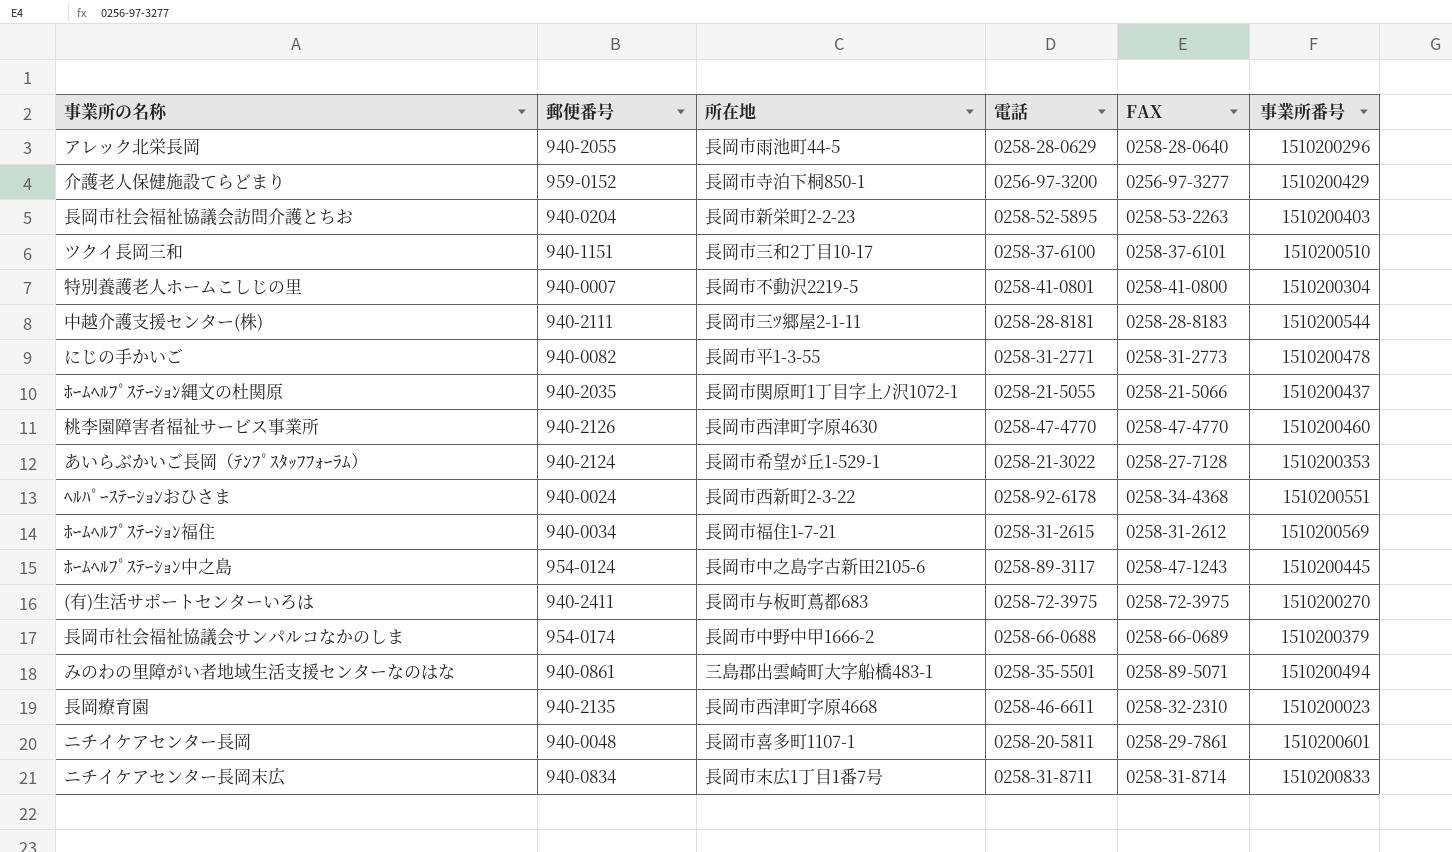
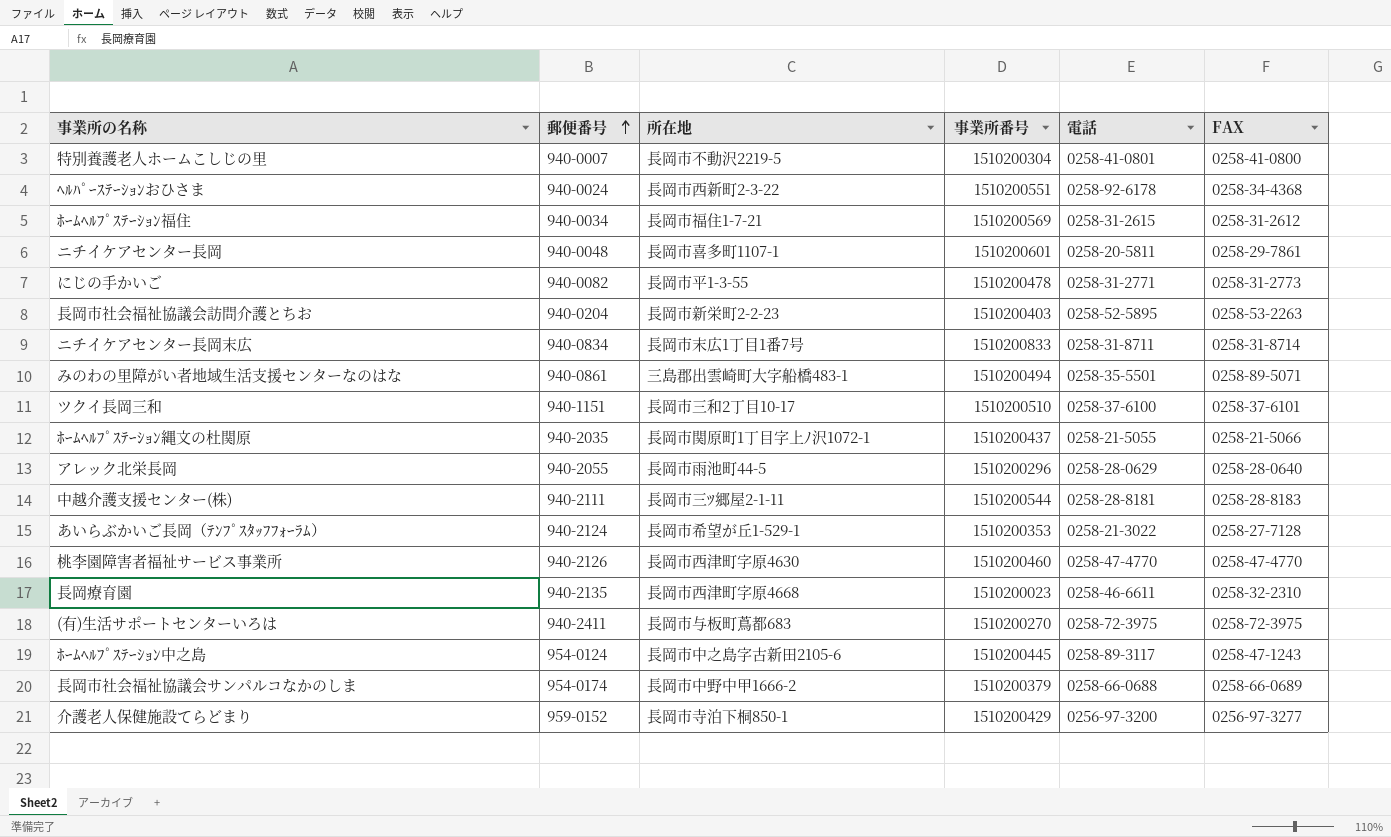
row order: none -> 郵便番号 ascending
column 事業所番号 | position: 6 -> 4

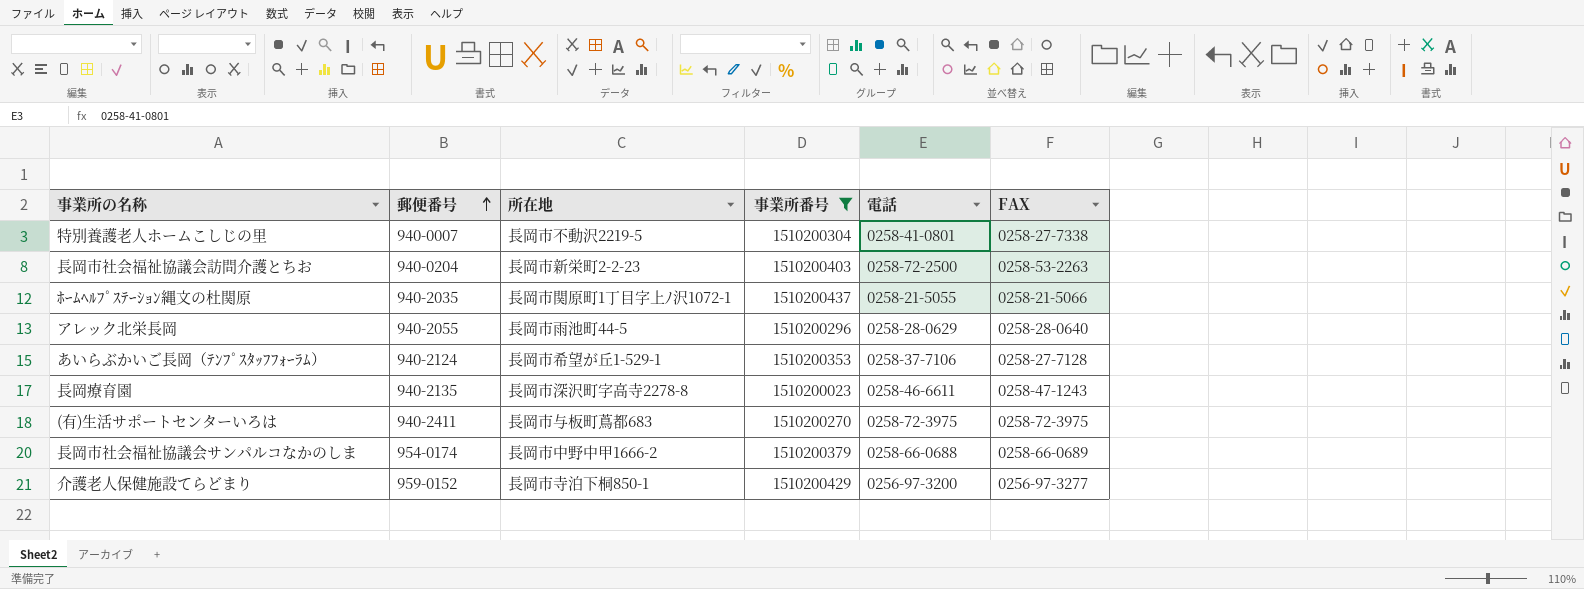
filter: none -> 事業所番号 <= 1510200437
特別養護老人ホームこしじの里 | FAX: 0258-41-0800 -> 0258-27-7338
長岡市社会福祉協議会訪問介護とちお | 電話: 0258-52-5895 -> 0258-72-2500
あいらぶかいご長岡（ﾃﾝﾌﾟｽﾀｯﾌﾌｫｰﾗﾑ） | 電話: 0258-21-3022 -> 0258-37-7106
長岡療育園 | 所在地: 長岡市西津町字原4668 -> 長岡市深沢町字高寺2278-8
長岡療育園 | FAX: 0258-32-2310 -> 0258-47-1243

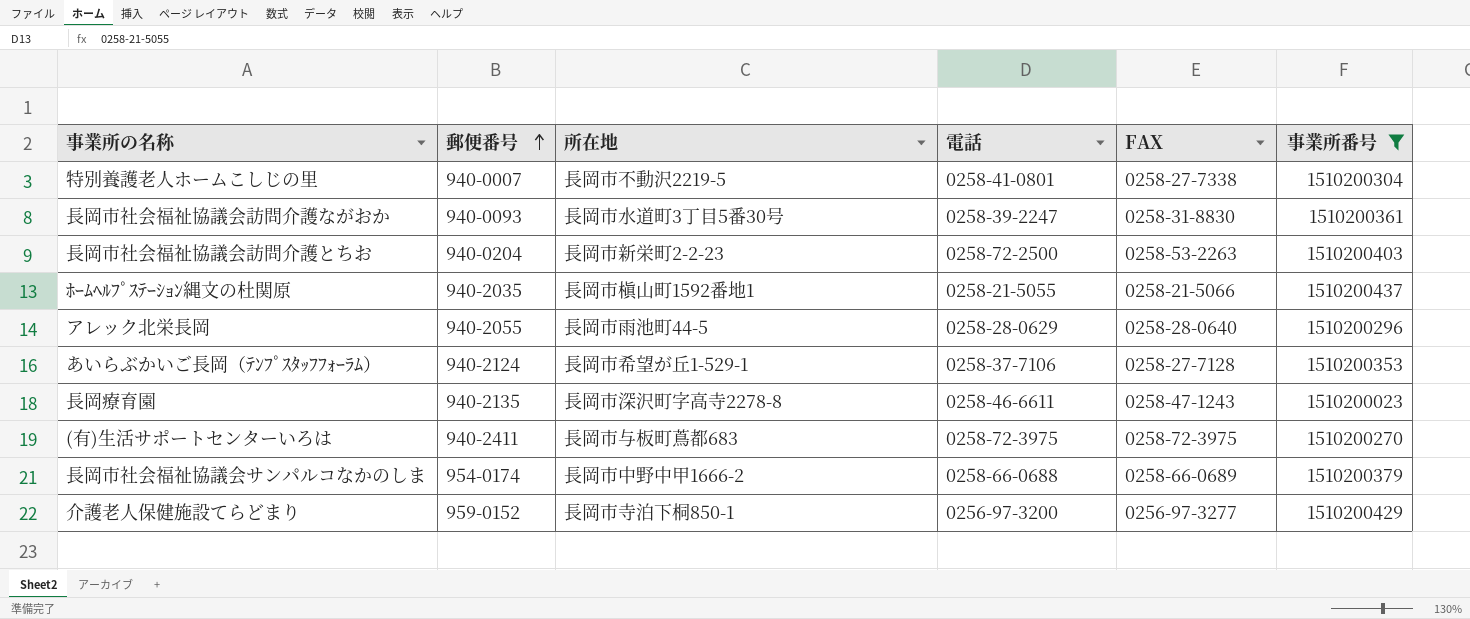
column 事業所番号 | position: 4 -> 6
row 長岡市社会福祉協議会訪問介護ながおか: none -> 940-0093 | 長岡市水道町3丁目5番30号 | 0258-39-2247 | 0258-31-8830 | 1510200361
ﾎｰﾑﾍﾙﾌﾟｽﾃｰｼｮﾝ縄文の杜関原 | 所在地: 長岡市関原町1丁目字上ﾉ沢1072-1 -> 長岡市槇山町1592番地1

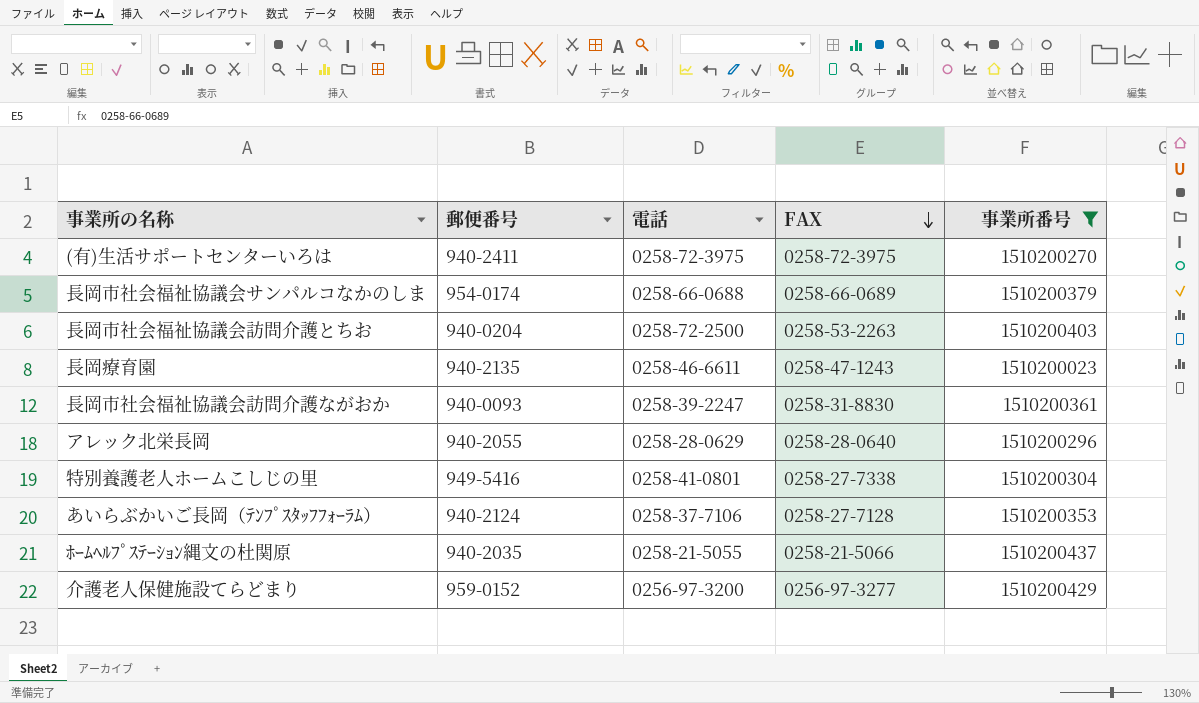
row order: 郵便番号 ascending -> FAX descending
column 所在地 | position: 3 -> none
特別養護老人ホームこしじの里 | 郵便番号: 940-0007 -> 949-5416

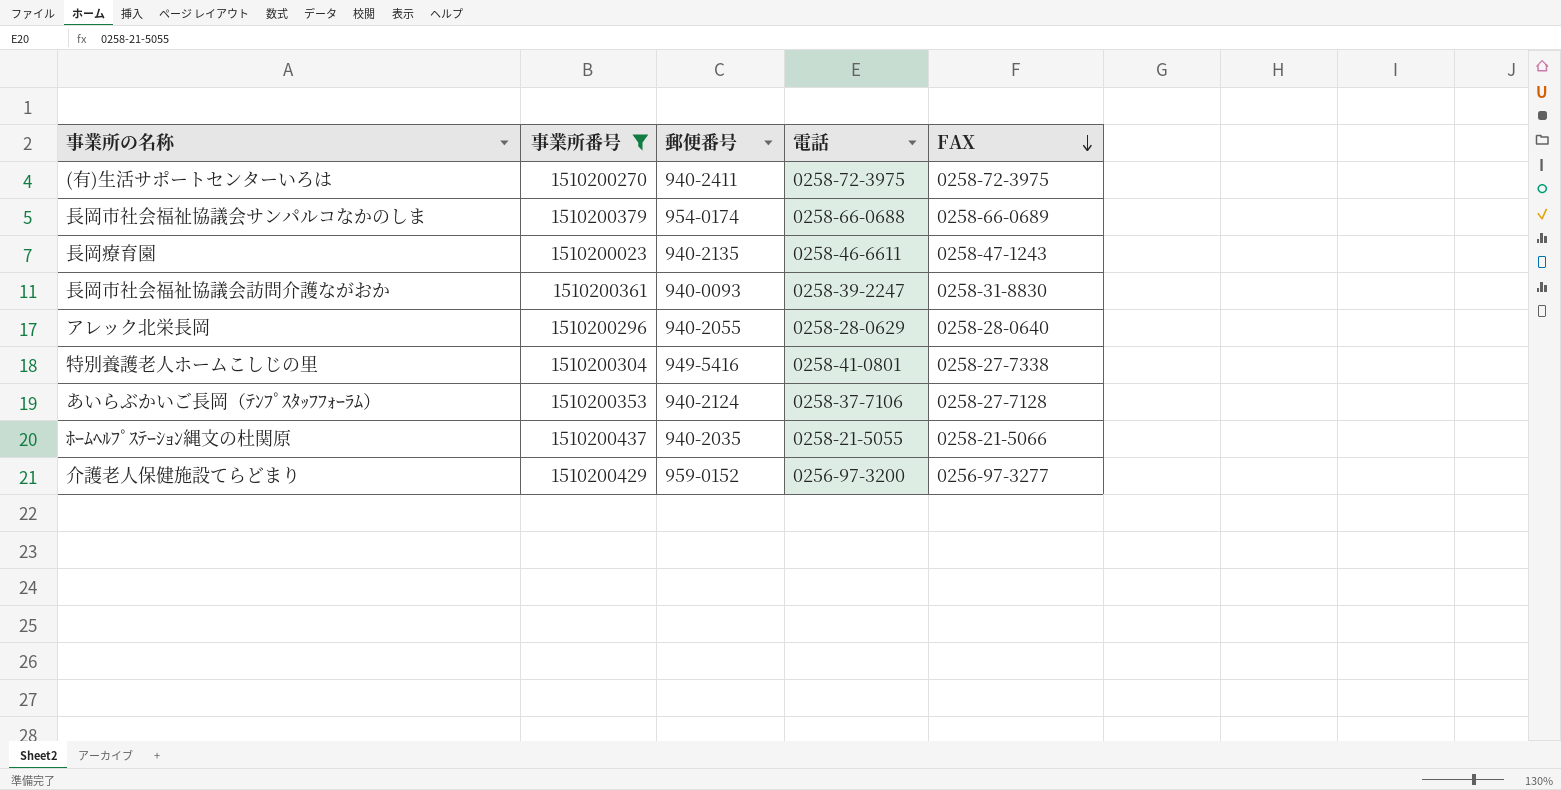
column 事業所番号 | position: 5 -> 2
row 長岡市社会福祉協議会訪問介護とちお: 940-0204 | 0258-72-2500 | 0258-53-2263 | 1510200403 -> none

